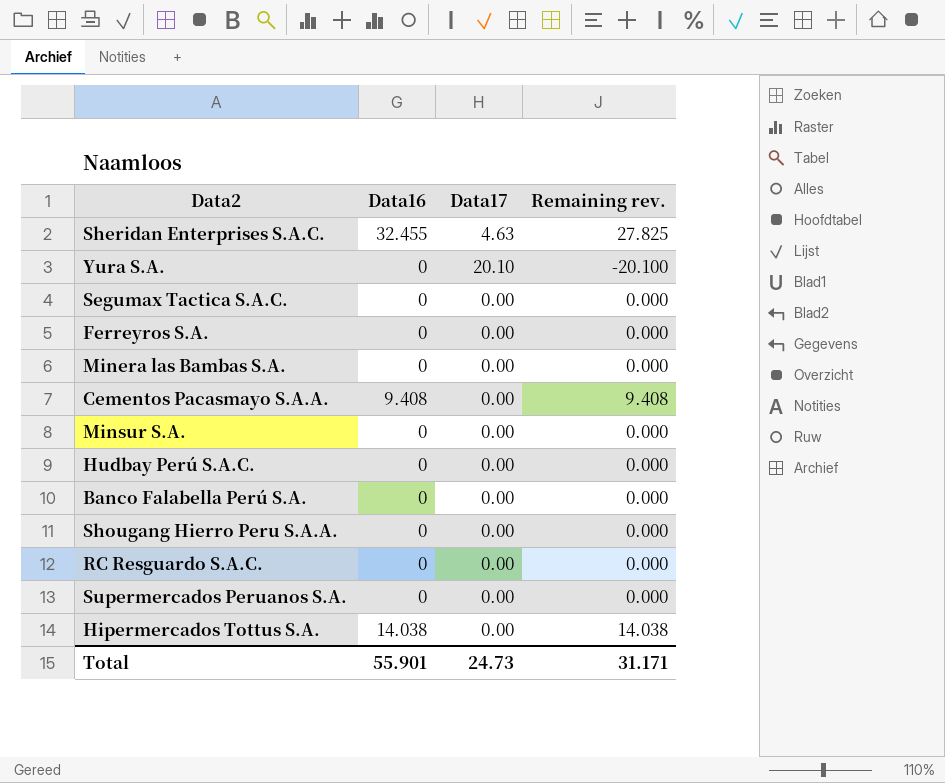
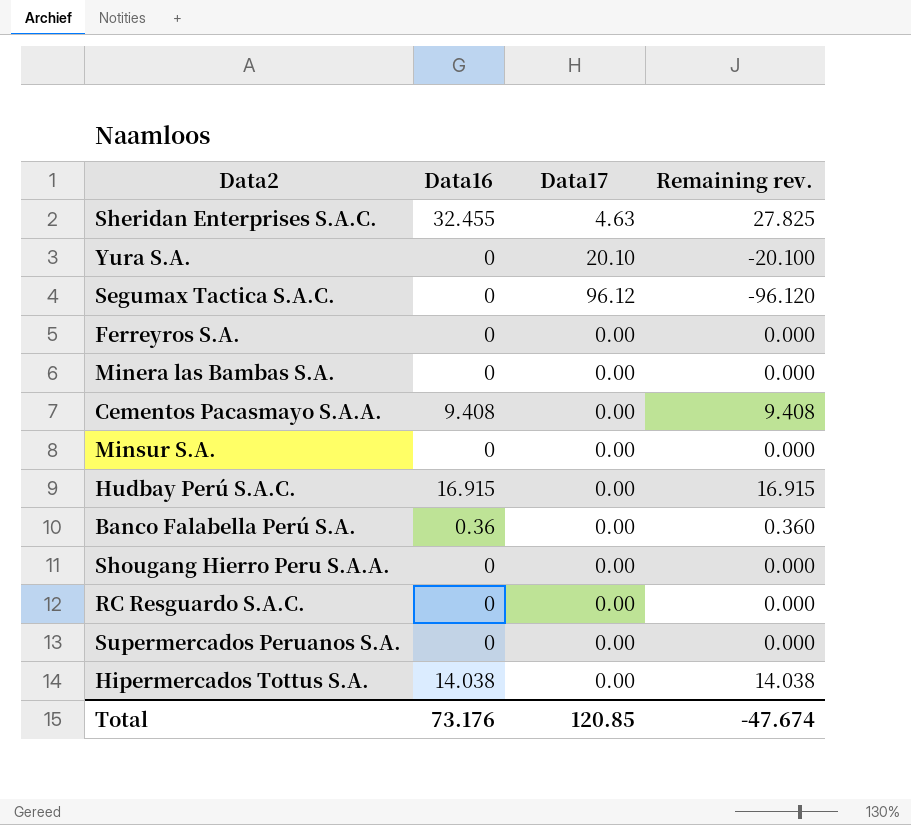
Segumax Tactica S.A.C. | Data17: 0.00 -> 96.12
Segumax Tactica S.A.C. | Remaining rev.: 0.000 -> -96.120
Hudbay Perú S.A.C. | Data16: 0 -> 16.915
Hudbay Perú S.A.C. | Remaining rev.: 0.000 -> 16.915
Banco Falabella Perú S.A. | Data16: 0 -> 0.36
Banco Falabella Perú S.A. | Remaining rev.: 0.000 -> 0.360
Total | Data16: 55.901 -> 73.176
Total | Data17: 24.73 -> 120.85
Total | Remaining rev.: 31.171 -> -47.674

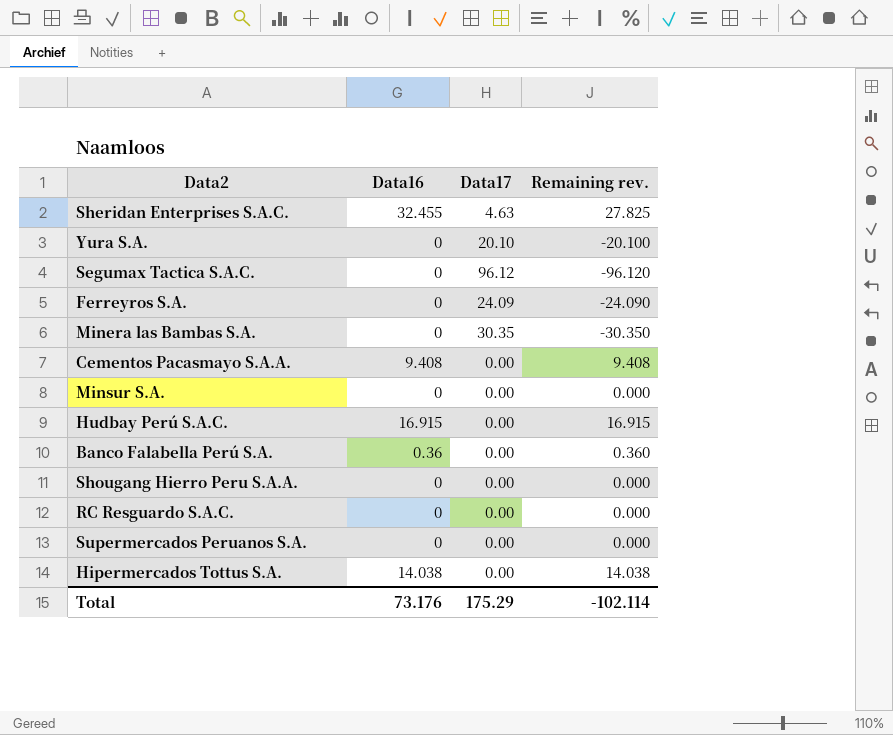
Ferreyros S.A. | Data17: 0.00 -> 24.09
Ferreyros S.A. | Remaining rev.: 0.000 -> -24.090
Minera las Bambas S.A. | Data17: 0.00 -> 30.35
Minera las Bambas S.A. | Remaining rev.: 0.000 -> -30.350
Total | Data17: 120.85 -> 175.29
Total | Remaining rev.: -47.674 -> -102.114

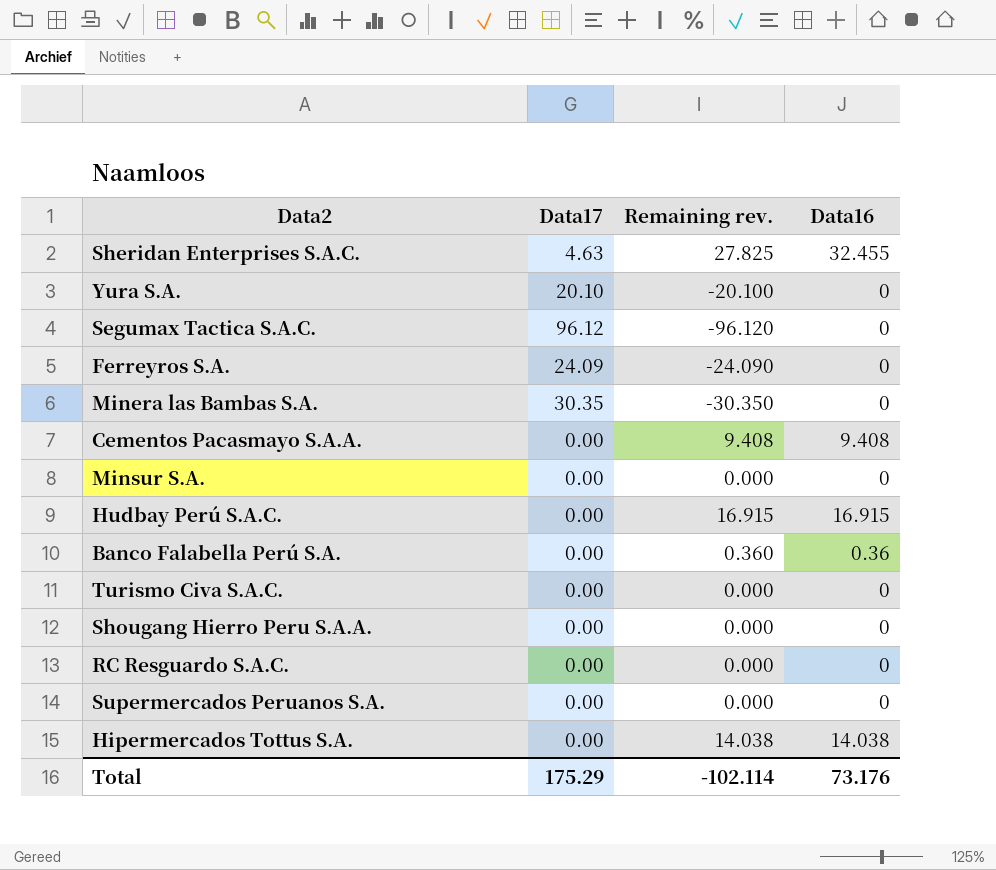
column Data16 | position: 2 -> 4
row Turismo Civa S.A.C.: none -> 0.00 | 0.000 | 0

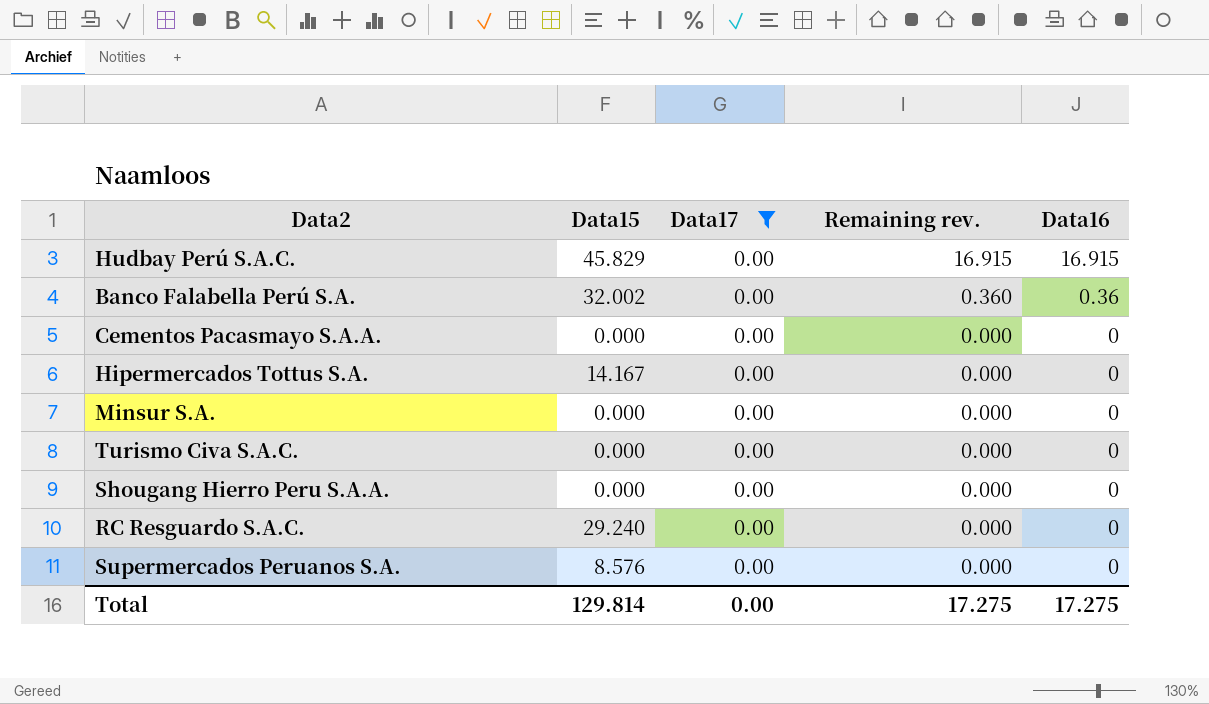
filter: none -> Data17 = 0.00
row order: none -> Remaining rev. descending
column Data15 | position: none -> 2
Cementos Pacasmayo S.A.A. | Remaining rev.: 9.408 -> 0.000
Cementos Pacasmayo S.A.A. | Data16: 9.408 -> 0
Hipermercados Tottus S.A. | Remaining rev.: 14.038 -> 0.000
Hipermercados Tottus S.A. | Data16: 14.038 -> 0
Total | Data17: 175.29 -> 0.00
Total | Remaining rev.: -102.114 -> 17.275
Total | Data16: 73.176 -> 17.275

